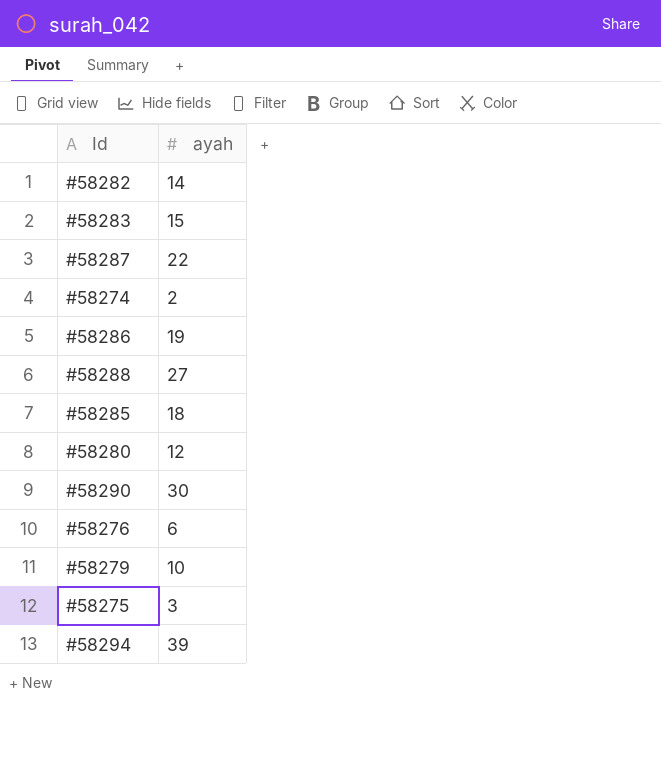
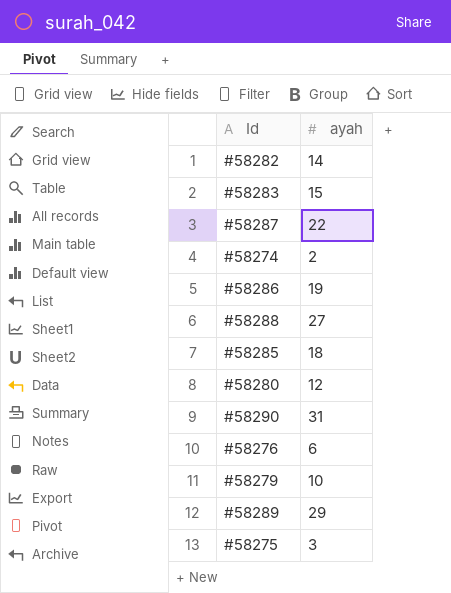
row #58294: 39 -> none
#58290 | ayah: 30 -> 31
row #58289: none -> 29

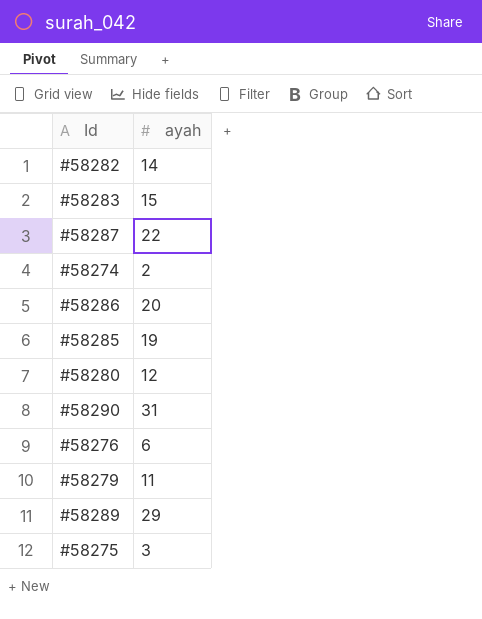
row #58288: 27 -> none
#58286 | ayah: 19 -> 20
#58285 | ayah: 18 -> 19
#58279 | ayah: 10 -> 11

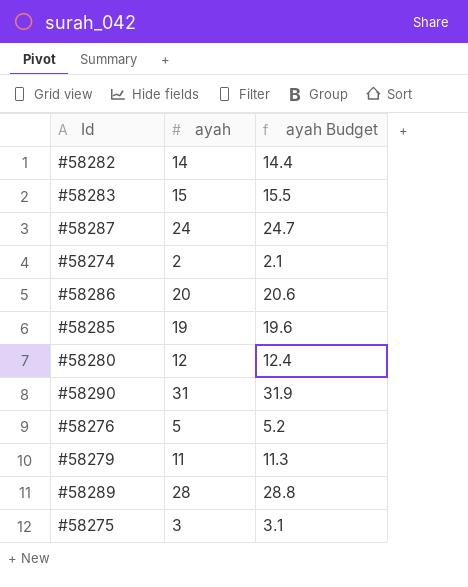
column ayah Budget | formula: none -> [ayah] * 1.03
#58287 | ayah: 22 -> 24
#58276 | ayah: 6 -> 5
#58289 | ayah: 29 -> 28

